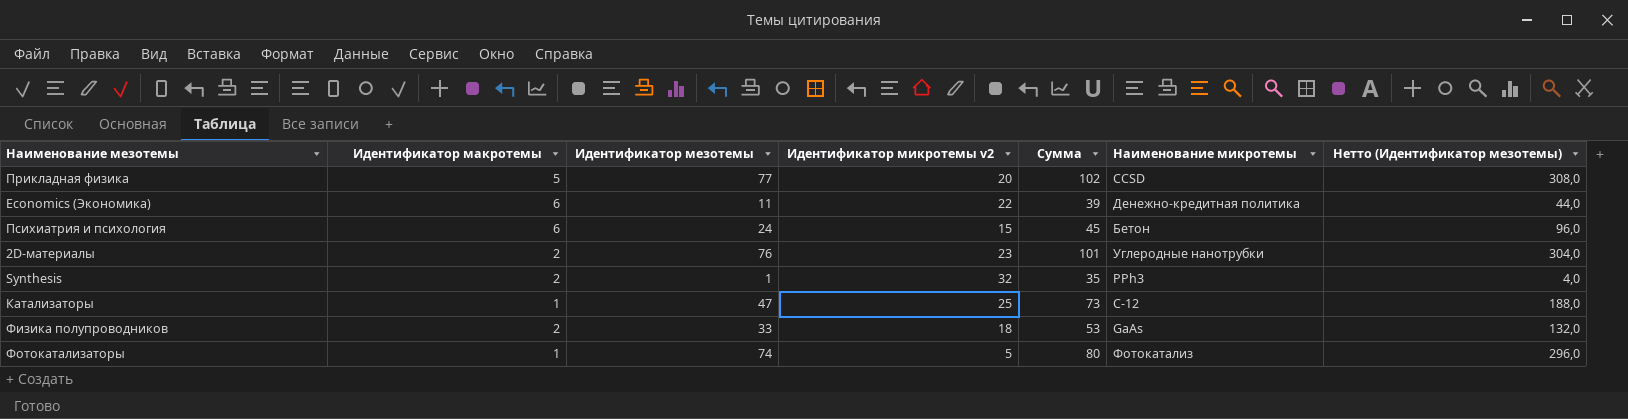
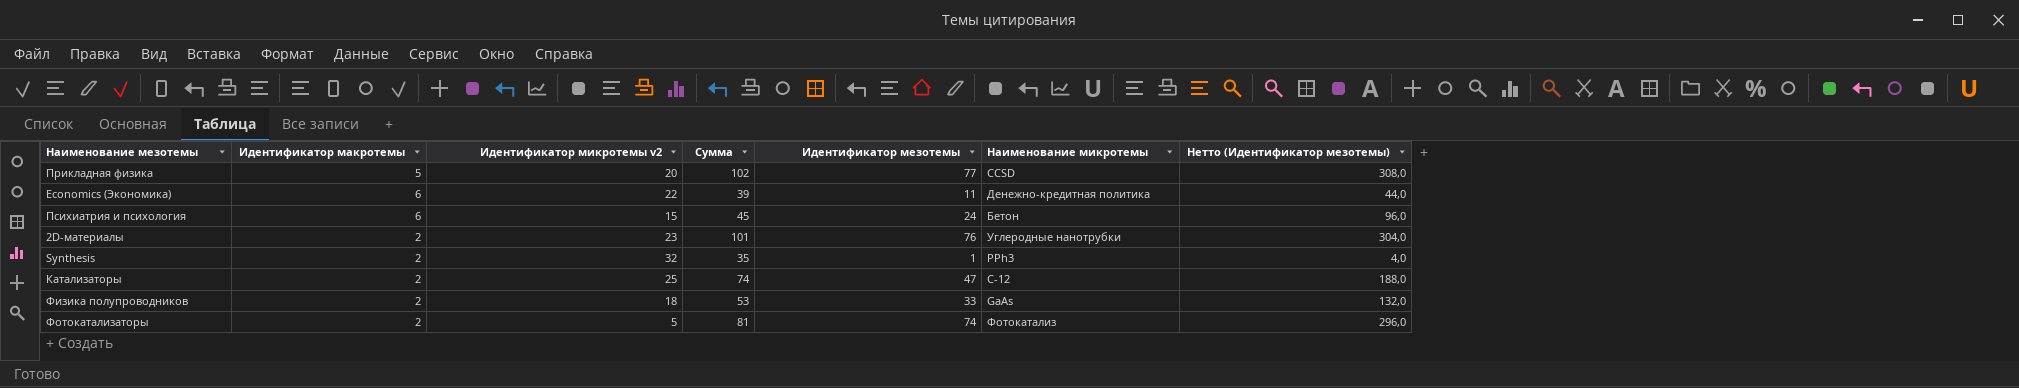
column Идентификатор мезотемы | position: 3 -> 5
Катализаторы | Идентификатор макротемы: 1 -> 2
Катализаторы | Сумма: 73 -> 74
Фотокатализаторы | Идентификатор макротемы: 1 -> 2
Фотокатализаторы | Сумма: 80 -> 81

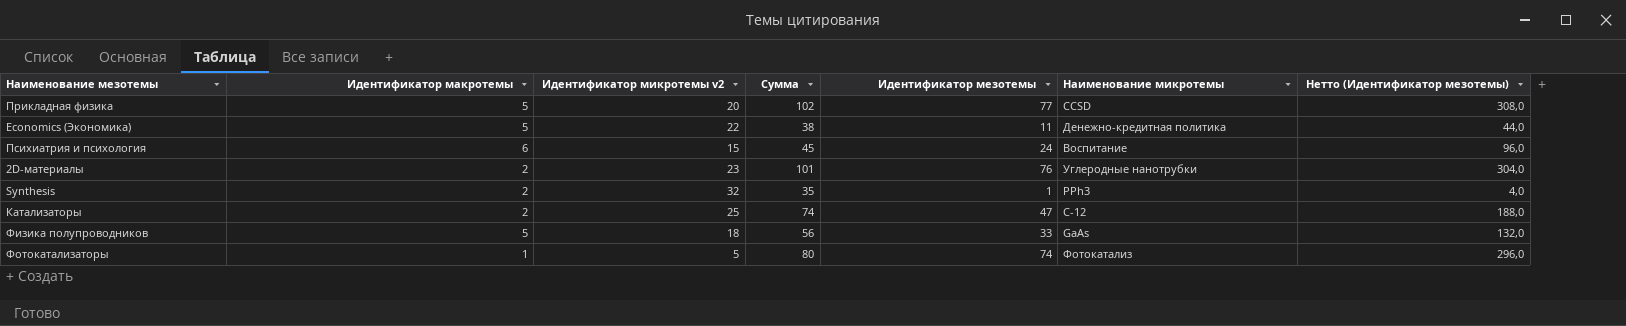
Economics (Экономика) | Идентификатор макротемы: 6 -> 5
Economics (Экономика) | Сумма: 39 -> 38
Психиатрия и психология | Наименование микротемы: Бетон -> Воспитание
Физика полупроводников | Идентификатор макротемы: 2 -> 5
Физика полупроводников | Сумма: 53 -> 56
Фотокатализаторы | Идентификатор макротемы: 2 -> 1
Фотокатализаторы | Сумма: 81 -> 80

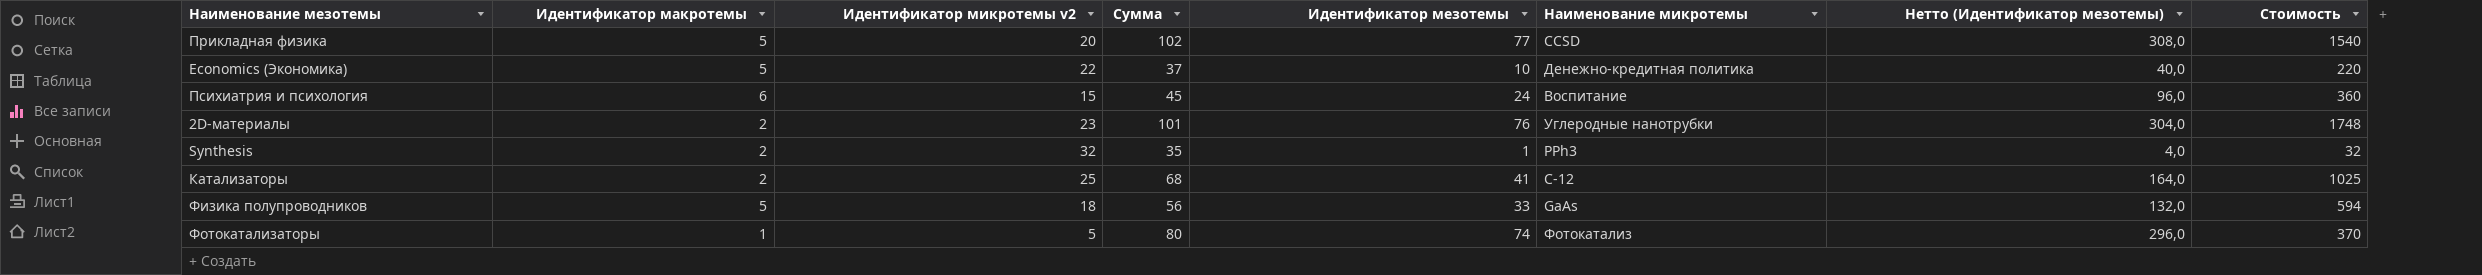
column Стоимость | formula: none -> [Идентификатор микротемы v2] * [Идентификатор мезотемы]
Economics (Экономика) | Сумма: 38 -> 37
Economics (Экономика) | Идентификатор мезотемы: 11 -> 10
Economics (Экономика) | Нетто (Идентификатор мезотемы): 44,0 -> 40,0
Катализаторы | Сумма: 74 -> 68
Катализаторы | Идентификатор мезотемы: 47 -> 41
Катализаторы | Нетто (Идентификатор мезотемы): 188,0 -> 164,0

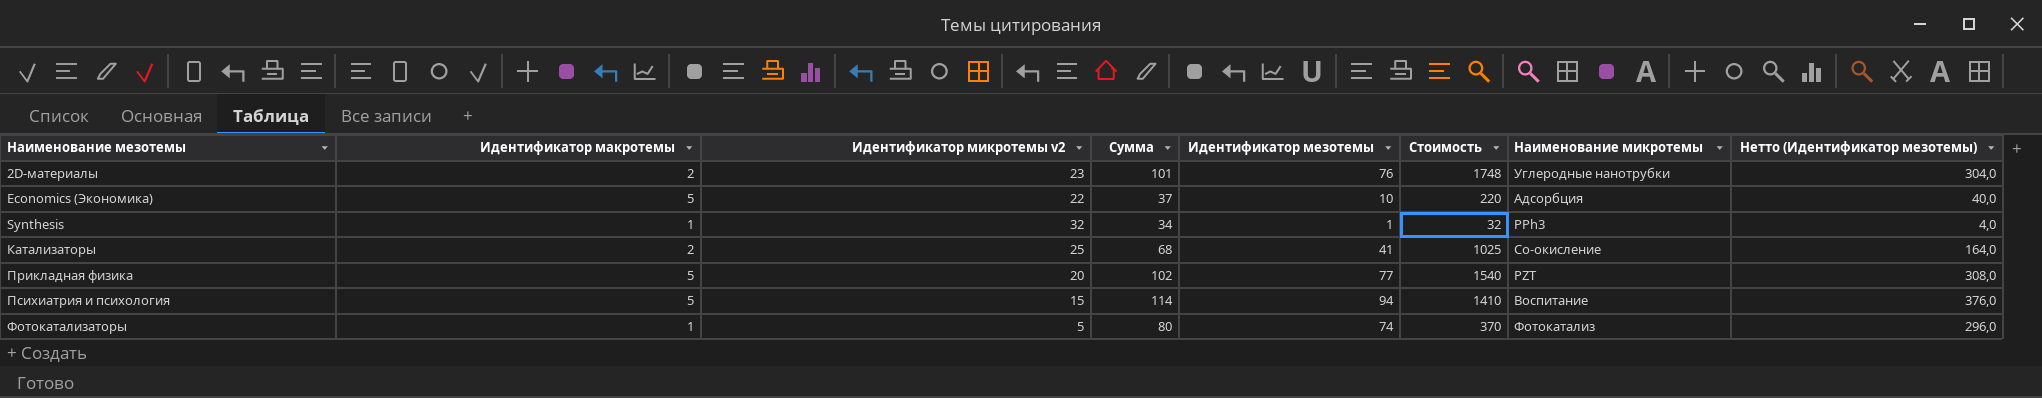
row order: none -> Наименование мезотемы ascending
column Стоимость | position: 8 -> 6
row Физика полупроводников: 5 | 18 | 56 | 33 | GaAs | 132,0 | 594 -> none
Economics (Экономика) | Наименование микротемы: Денежно-кредитная политика -> Адсорбция
Synthesis | Идентификатор макротемы: 2 -> 1
Synthesis | Сумма: 35 -> 34
Катализаторы | Наименование микротемы: C-12 -> Со-окисление
Прикладная физика | Наименование микротемы: CCSD -> PZT
Психиатрия и психология | Идентификатор макротемы: 6 -> 5
Психиатрия и психология | Сумма: 45 -> 114
Психиатрия и психология | Идентификатор мезотемы: 24 -> 94
Психиатрия и психология | Стоимость: 360 -> 1410
Психиатрия и психология | Нетто (Идентификатор мезотемы): 96,0 -> 376,0

